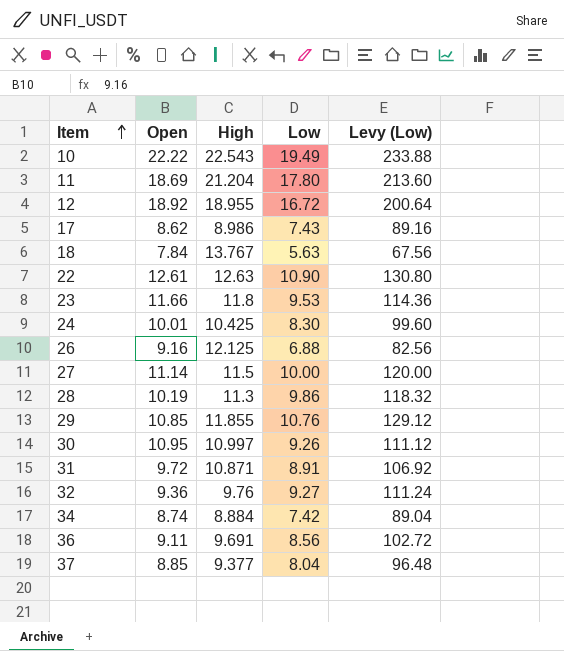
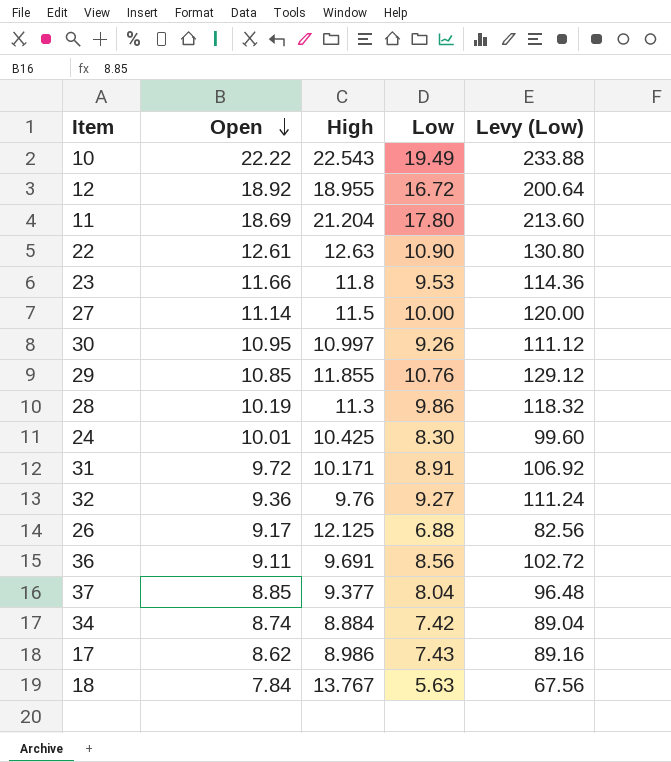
row order: Item ascending -> Open descending
31 | High: 10.871 -> 10.171
26 | Open: 9.16 -> 9.17

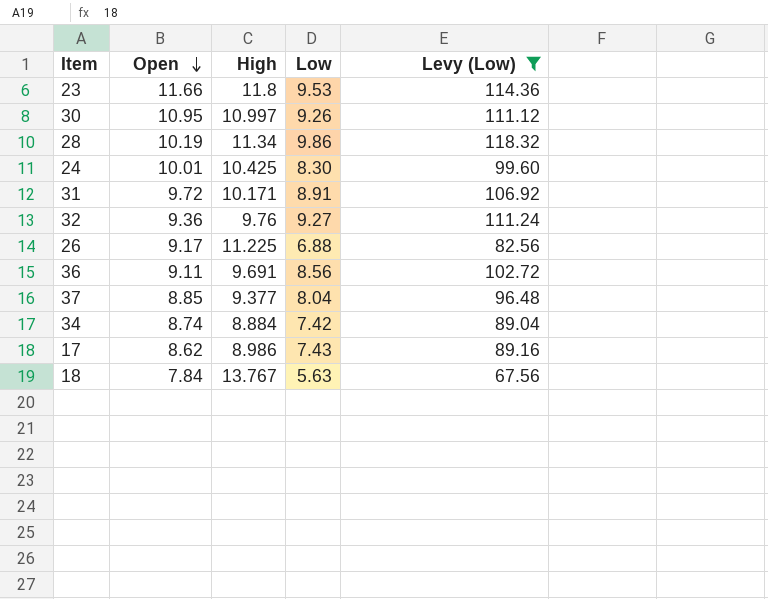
filter: none -> Levy (Low) <= 118.32
28 | High: 11.3 -> 11.34
26 | High: 12.125 -> 11.225

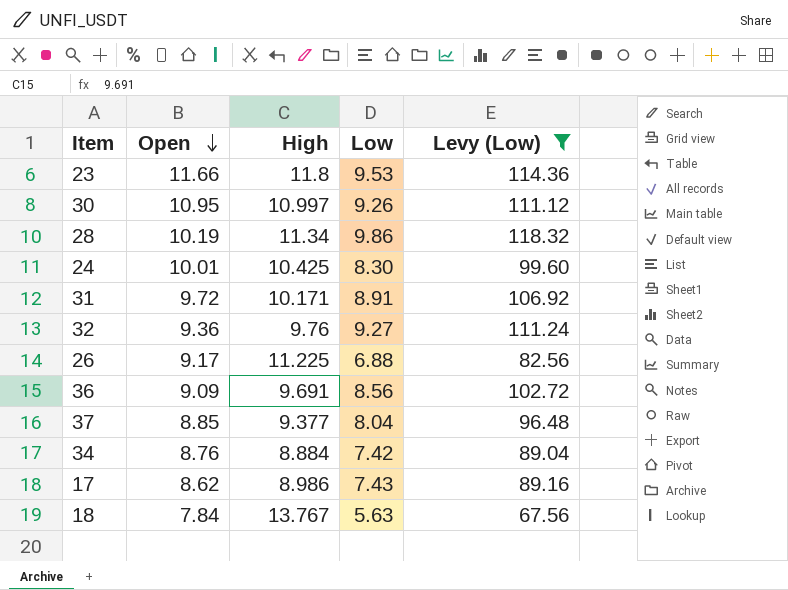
36 | Open: 9.11 -> 9.09
34 | Open: 8.74 -> 8.76

